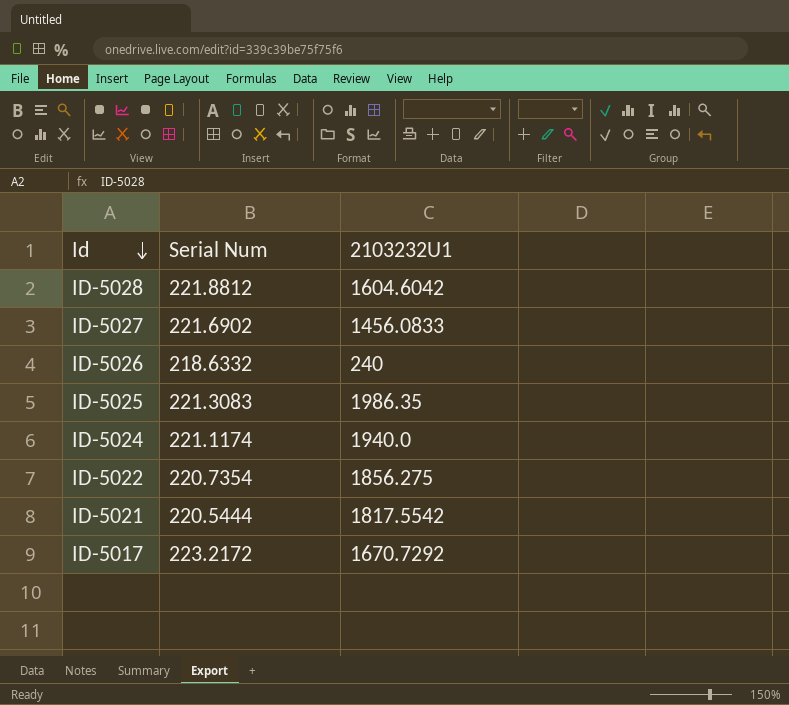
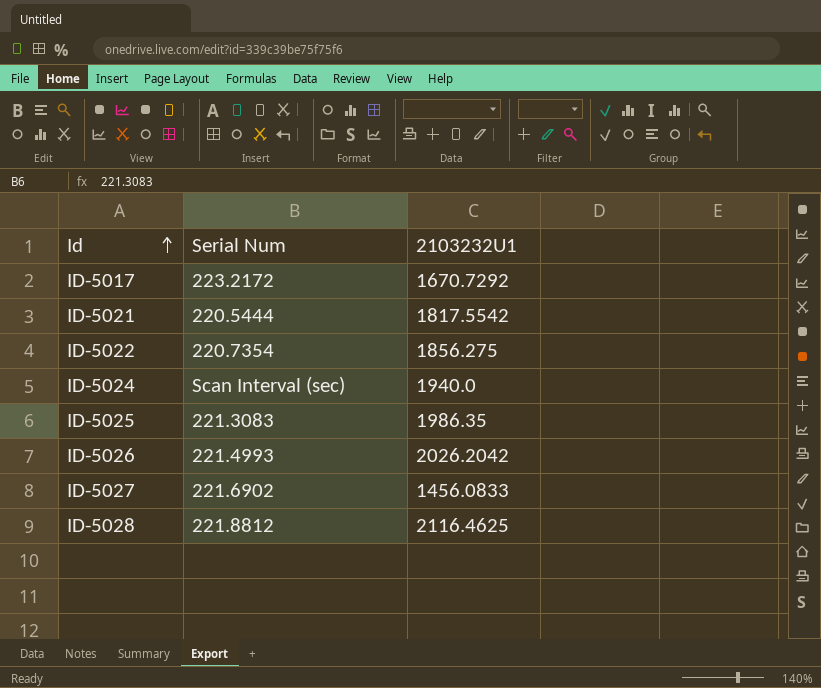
row order: Id descending -> Id ascending
ID-5024 | Serial Num: 221.1174 -> Scan Interval (sec)
ID-5026 | Serial Num: 218.6332 -> 221.4993
ID-5026 | 2103232U1: 240 -> 2026.2042
ID-5028 | 2103232U1: 1604.6042 -> 2116.4625

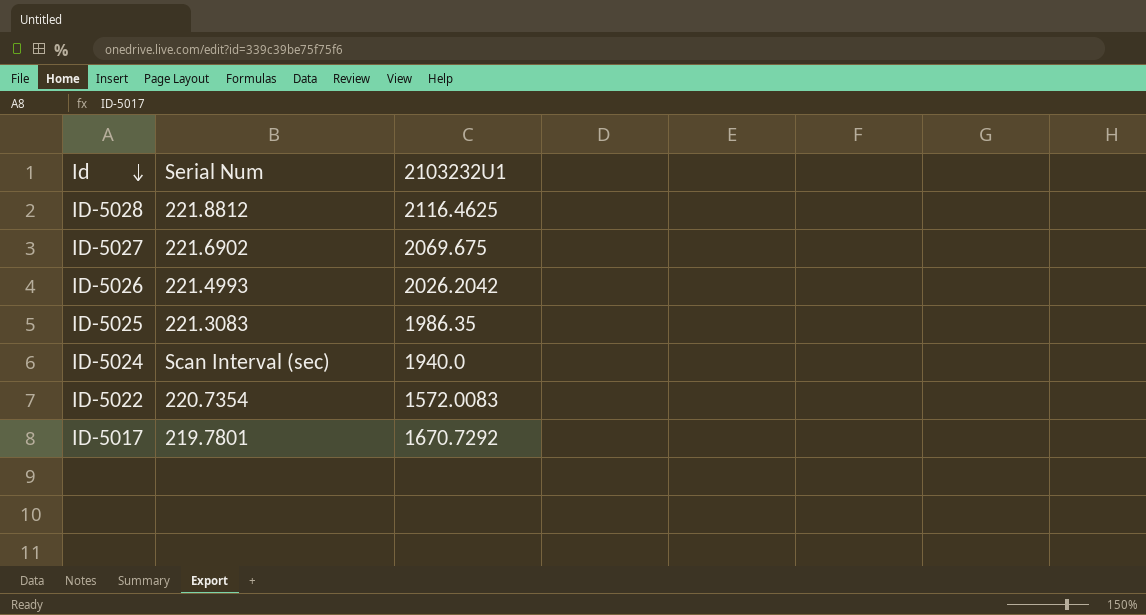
row order: Id ascending -> Id descending
row ID-5021: 220.5444 | 1817.5542 -> none
ID-5027 | 2103232U1: 1456.0833 -> 2069.675
ID-5022 | 2103232U1: 1856.275 -> 1572.0083
ID-5017 | Serial Num: 223.2172 -> 219.7801

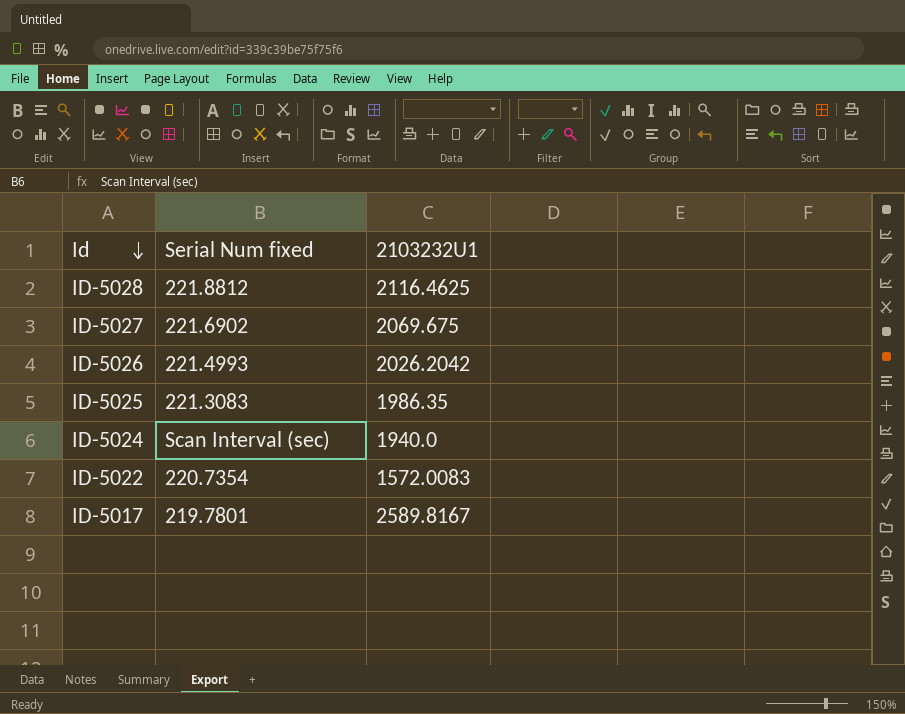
column name: Serial Num -> Serial Num fixed
ID-5017 | 2103232U1: 1670.7292 -> 2589.8167

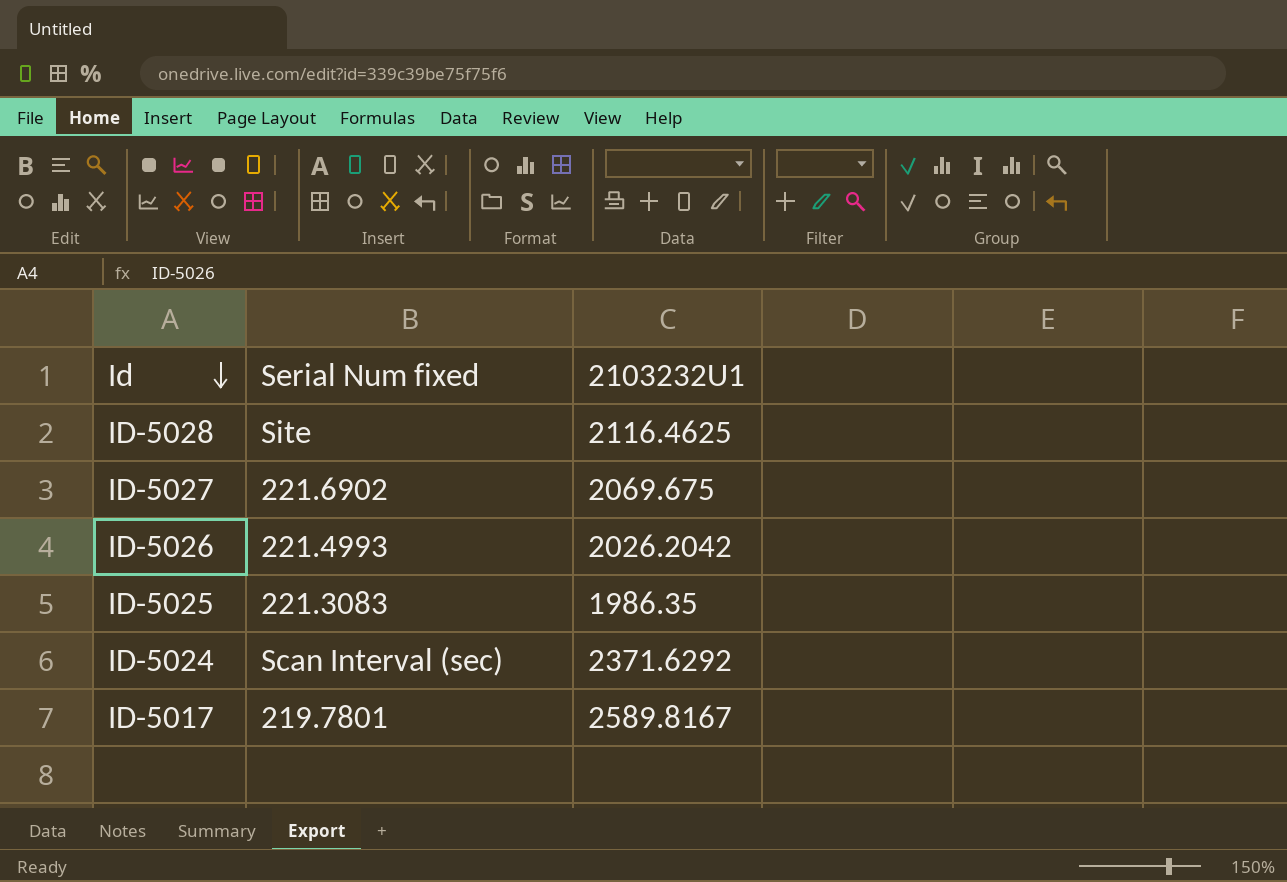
row ID-5022: 220.7354 | 1572.0083 -> none
ID-5028 | Serial Num fixed: 221.8812 -> Site
ID-5024 | 2103232U1: 1940.0 -> 2371.6292

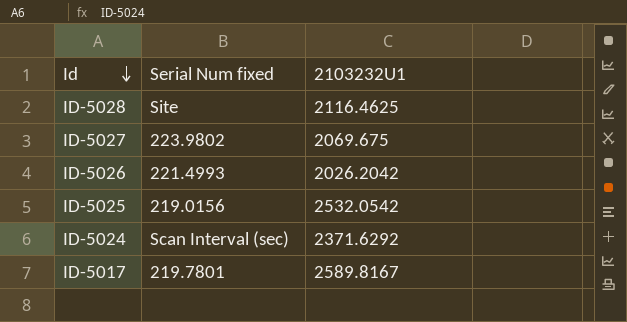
ID-5027 | Serial Num fixed: 221.6902 -> 223.9802
ID-5025 | Serial Num fixed: 221.3083 -> 219.0156
ID-5025 | 2103232U1: 1986.35 -> 2532.0542

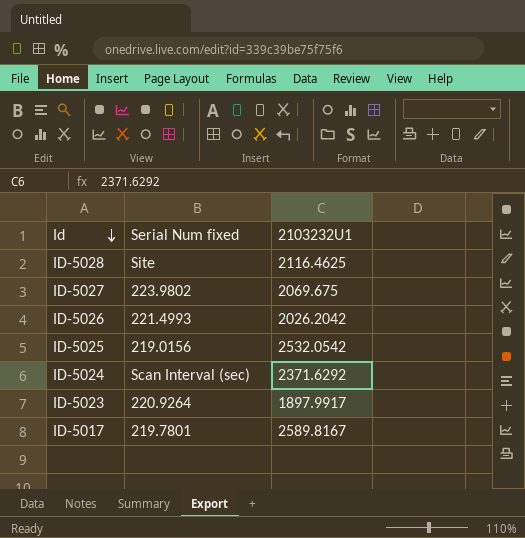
row ID-5023: none -> 220.9264 | 1897.9917

